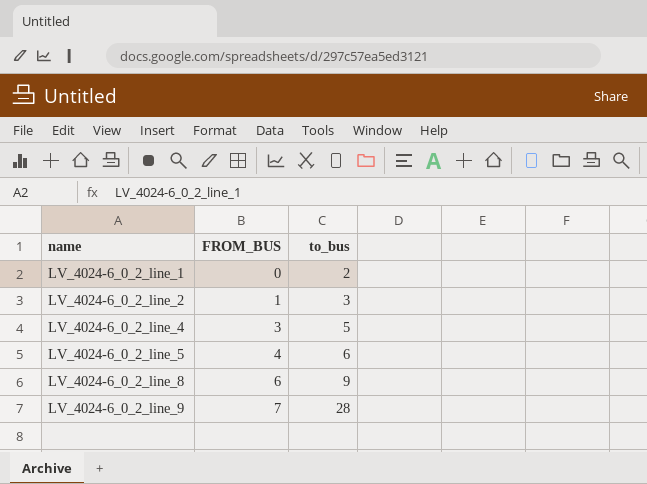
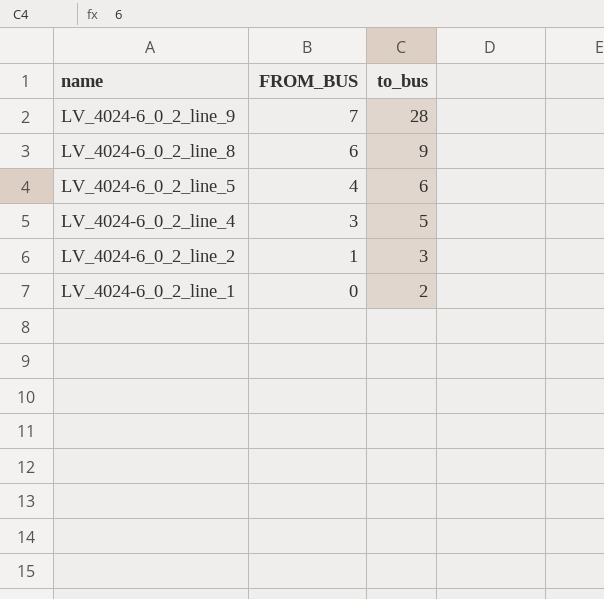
row order: name ascending -> name descending

